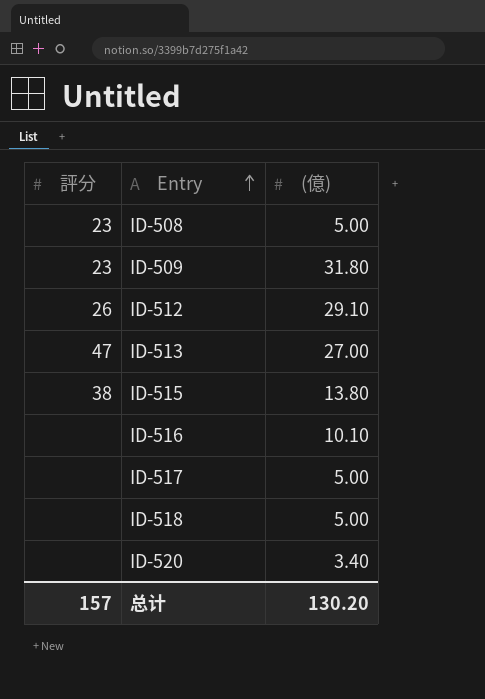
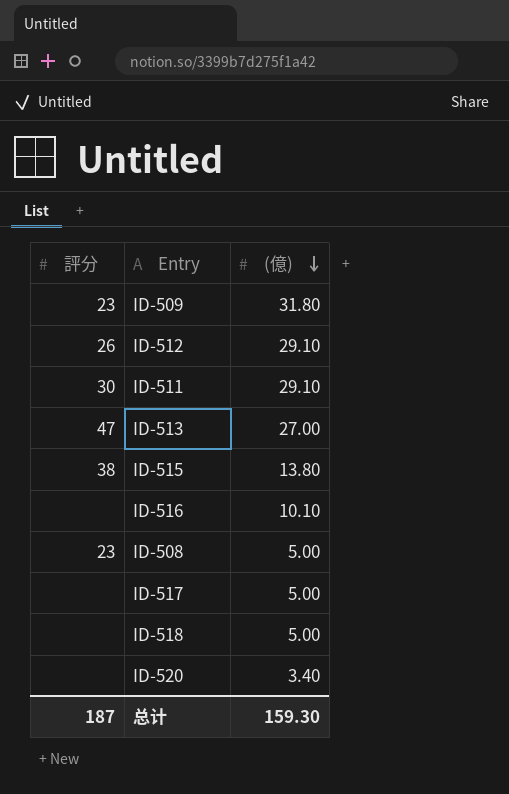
row order: Entry ascending -> (億) descending
row ID-511: none -> 30 | 29.10
总计 | 評分: 157 -> 187
总计 | (億): 130.20 -> 159.30

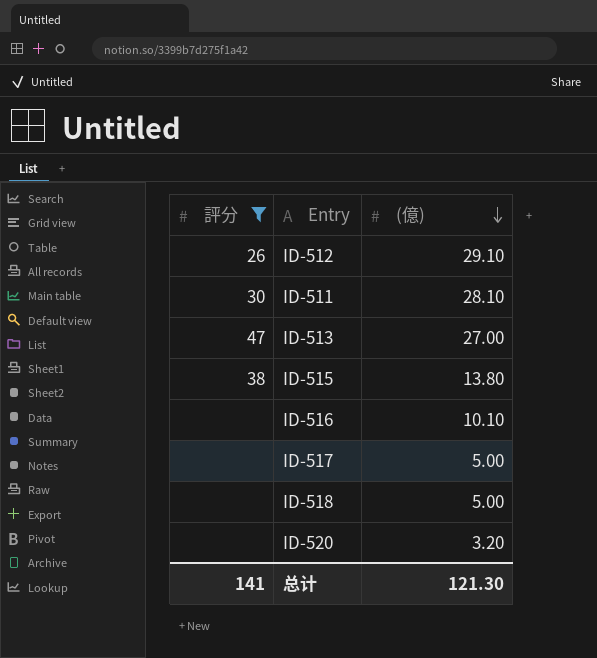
filter: none -> 評分 != 23
ID-511 | (億): 29.10 -> 28.10
ID-520 | (億): 3.40 -> 3.20
总计 | 評分: 187 -> 141
总计 | (億): 159.30 -> 121.30

